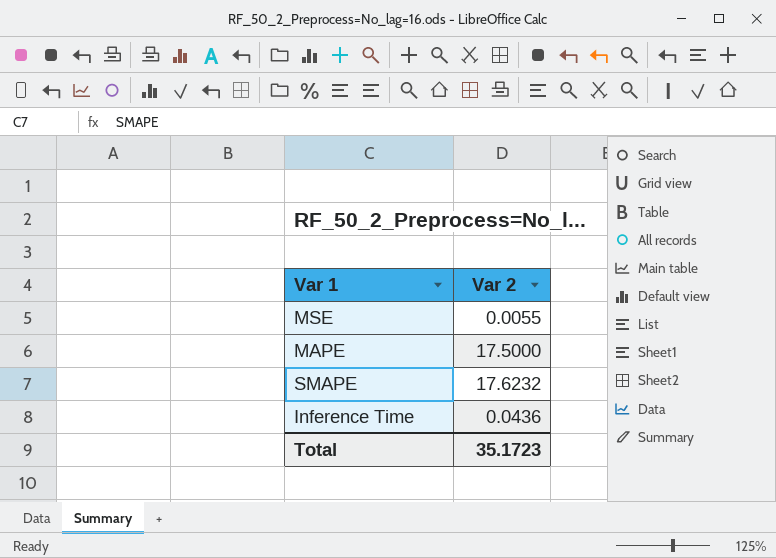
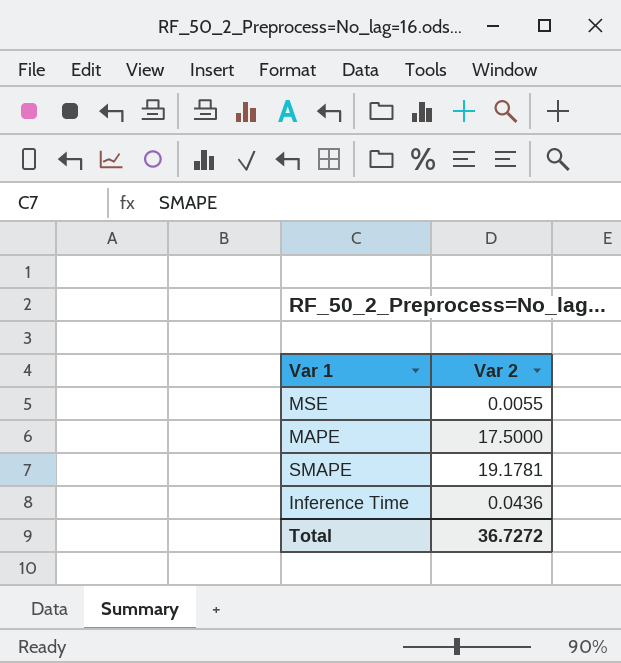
SMAPE | Var 2: 17.6232 -> 19.1781
Total | Var 2: 35.1723 -> 36.7272

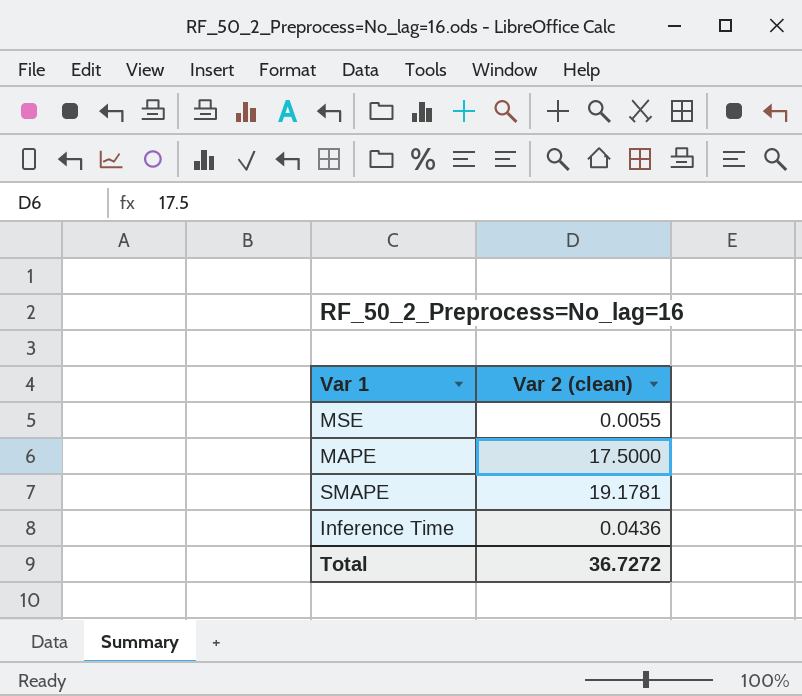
column name: Var 2 -> Var 2 (clean)

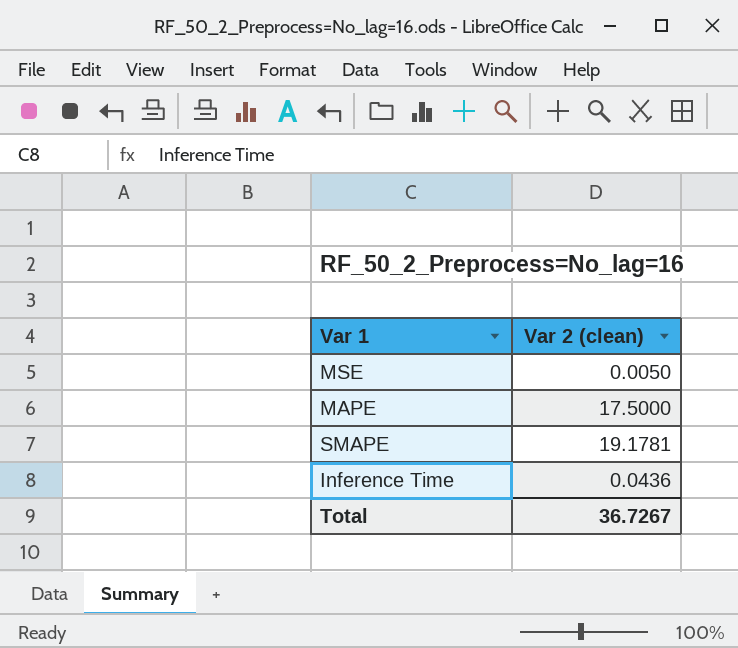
MSE | Var 2 (clean): 0.0055 -> 0.0050
Total | Var 2 (clean): 36.7272 -> 36.7267

